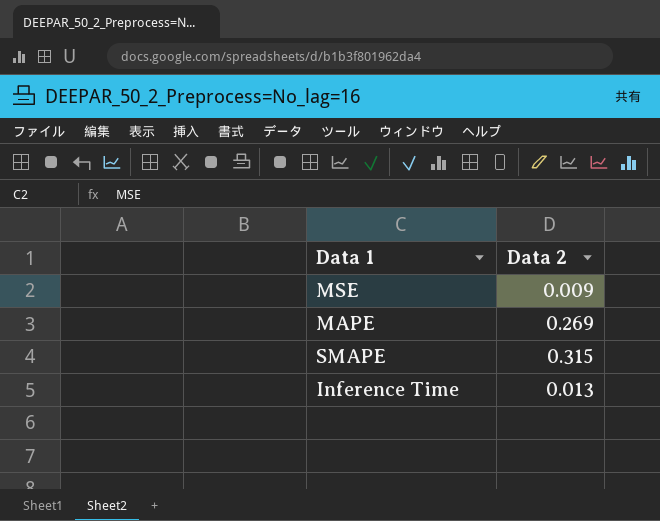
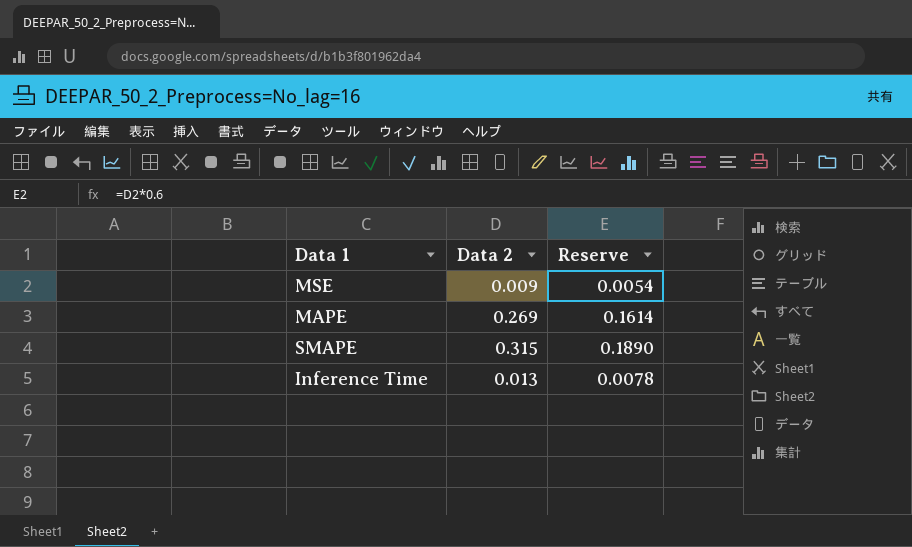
column Reserve | formula: none -> [Data 2] * 0.6

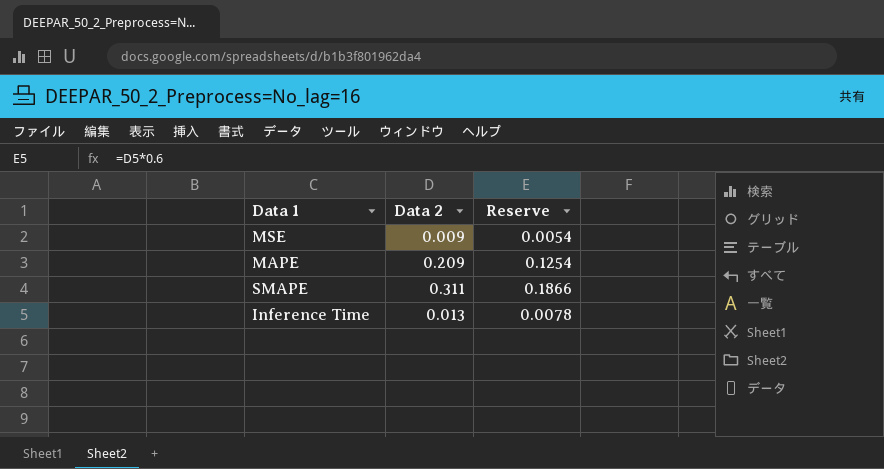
MAPE | Data 2: 0.269 -> 0.209
MAPE | Reserve: 0.1614 -> 0.1254
SMAPE | Data 2: 0.315 -> 0.311
SMAPE | Reserve: 0.1890 -> 0.1866

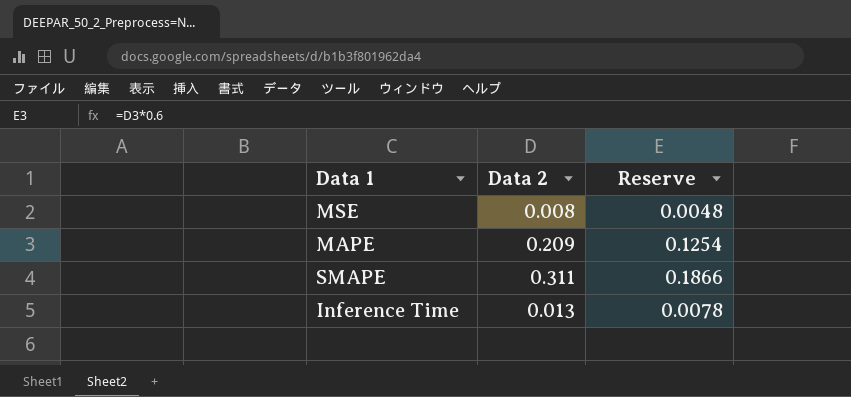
MSE | Data 2: 0.009 -> 0.008
MSE | Reserve: 0.0054 -> 0.0048

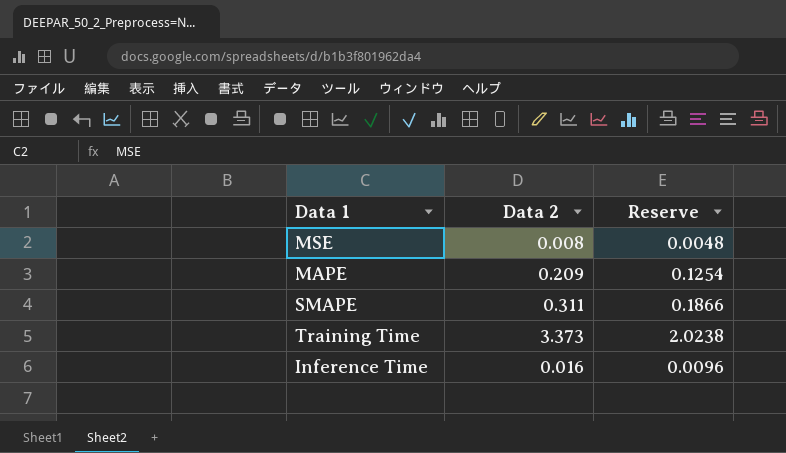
row Training Time: none -> 3.373 | 2.0238
Inference Time | Data 2: 0.013 -> 0.016
Inference Time | Reserve: 0.0078 -> 0.0096

